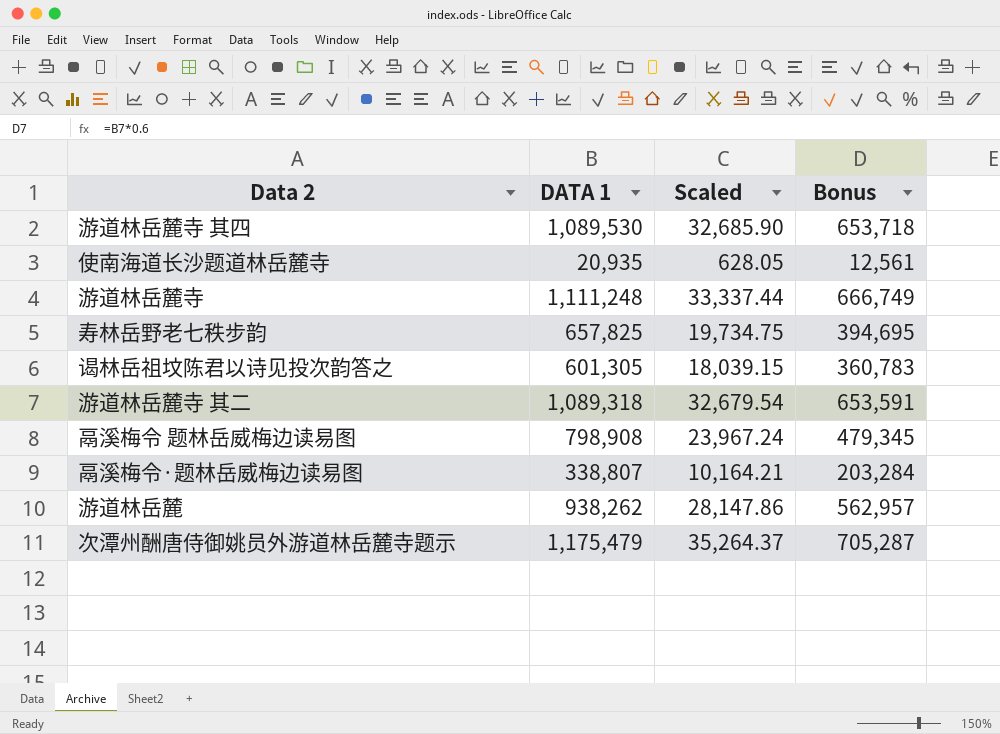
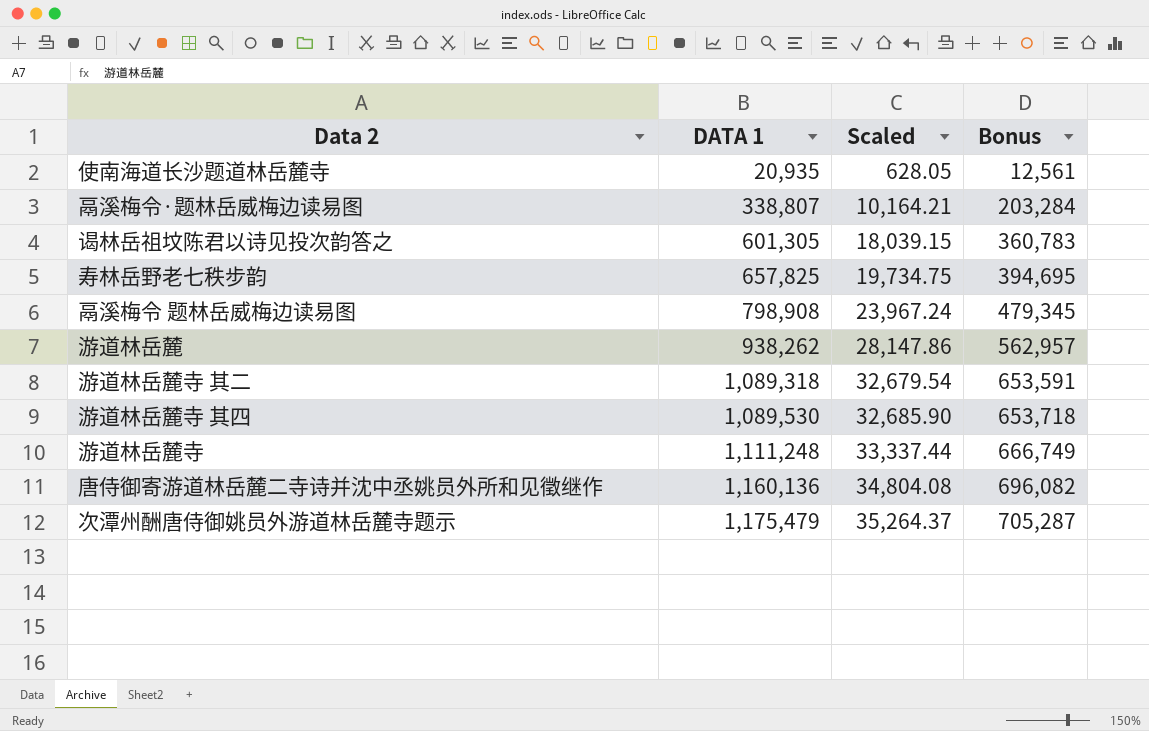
row order: none -> DATA 1 ascending
row 唐侍御寄游道林岳麓二寺诗并沈中丞姚员外所和见徵继作: none -> 1,160,136 | 34,804.08 | 696,082

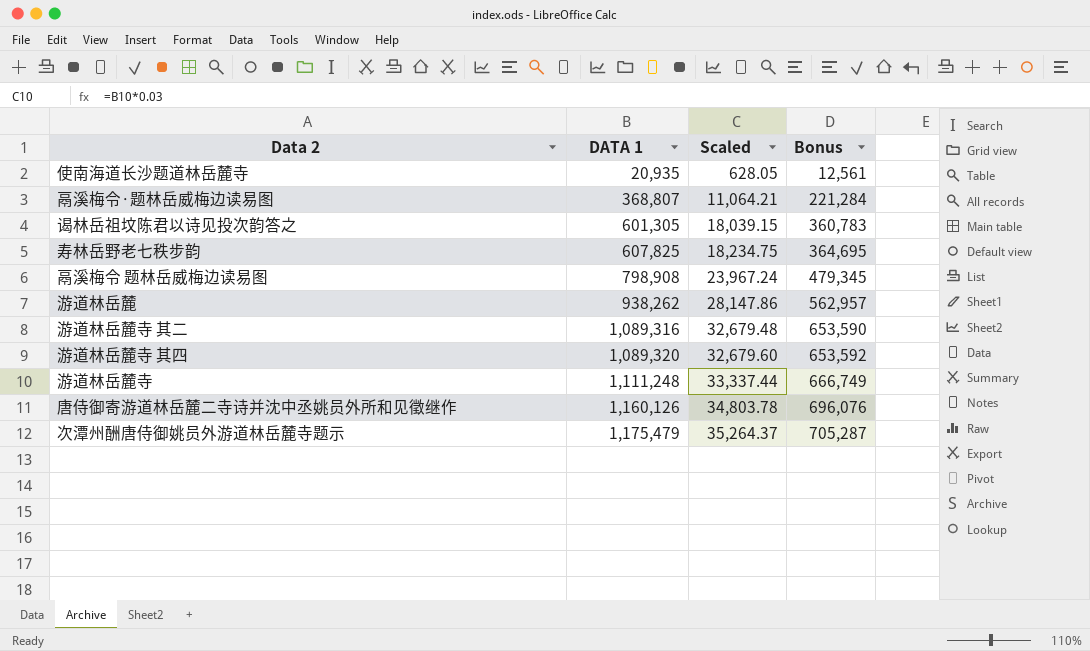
鬲溪梅令·题林岳威梅边读易图 | DATA 1: 338,807 -> 368,807
鬲溪梅令·题林岳威梅边读易图 | Scaled: 10,164.21 -> 11,064.21
鬲溪梅令·题林岳威梅边读易图 | Bonus: 203,284 -> 221,284
寿林岳野老七秩步韵 | DATA 1: 657,825 -> 607,825
寿林岳野老七秩步韵 | Scaled: 19,734.75 -> 18,234.75
寿林岳野老七秩步韵 | Bonus: 394,695 -> 364,695
游道林岳麓寺 其二 | DATA 1: 1,089,318 -> 1,089,316
游道林岳麓寺 其二 | Scaled: 32,679.54 -> 32,679.48
游道林岳麓寺 其二 | Bonus: 653,591 -> 653,590
游道林岳麓寺 其四 | DATA 1: 1,089,530 -> 1,089,320
游道林岳麓寺 其四 | Scaled: 32,685.90 -> 32,679.60
游道林岳麓寺 其四 | Bonus: 653,718 -> 653,592
唐侍御寄游道林岳麓二寺诗并沈中丞姚员外所和见徵继作 | DATA 1: 1,160,136 -> 1,160,126
唐侍御寄游道林岳麓二寺诗并沈中丞姚员外所和见徵继作 | Scaled: 34,804.08 -> 34,803.78
唐侍御寄游道林岳麓二寺诗并沈中丞姚员外所和见徵继作 | Bonus: 696,082 -> 696,076

